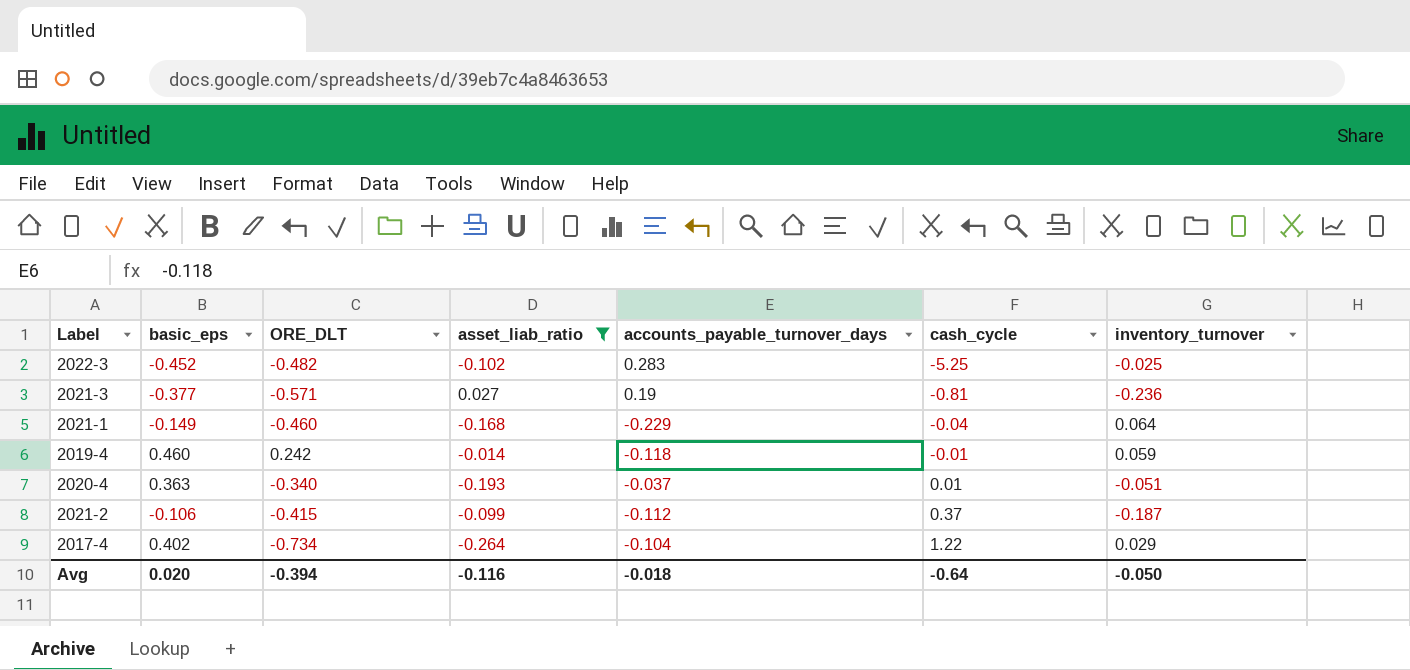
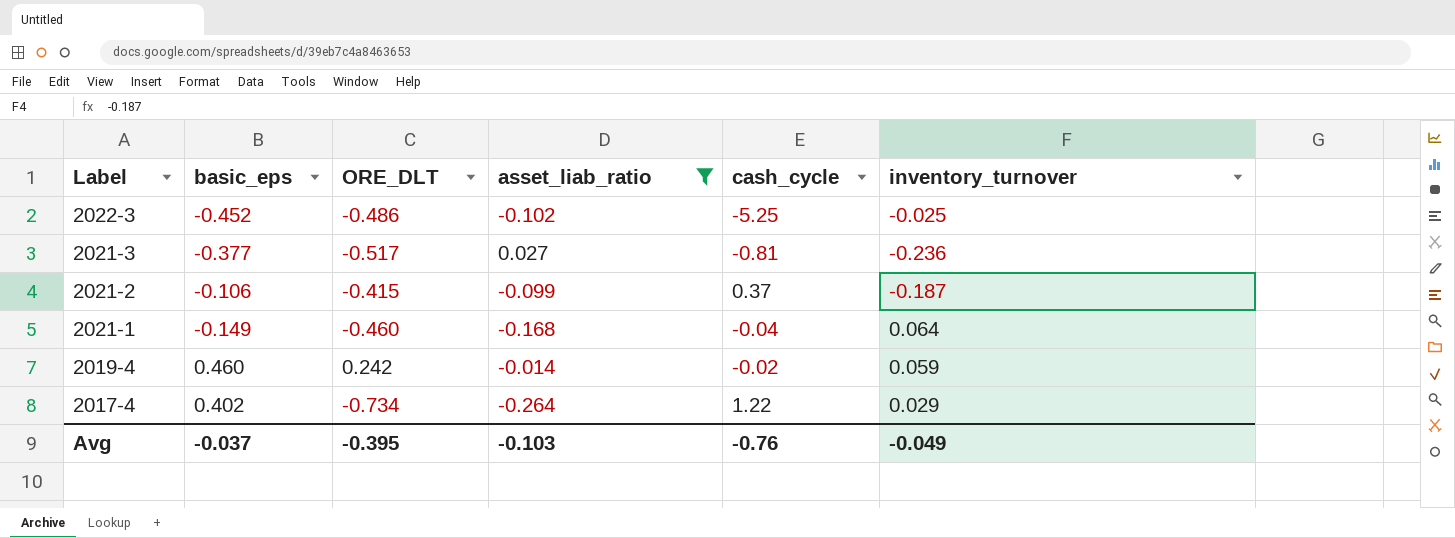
row order: cash_cycle ascending -> Label descending
column accounts_payable_turnover_days | position: 5 -> none
row 2020-4: 0.363 | -0.340 | -0.193 | -0.037 | 0.01 | -0.051 -> none
2022-3 | ORE_DLT: -0.482 -> -0.486
2021-3 | ORE_DLT: -0.571 -> -0.517
2019-4 | cash_cycle: -0.01 -> -0.02
Avg | basic_eps: 0.020 -> -0.037
Avg | ORE_DLT: -0.394 -> -0.395
Avg | asset_liab_ratio: -0.116 -> -0.103
Avg | cash_cycle: -0.64 -> -0.76
Avg | inventory_turnover: -0.050 -> -0.049

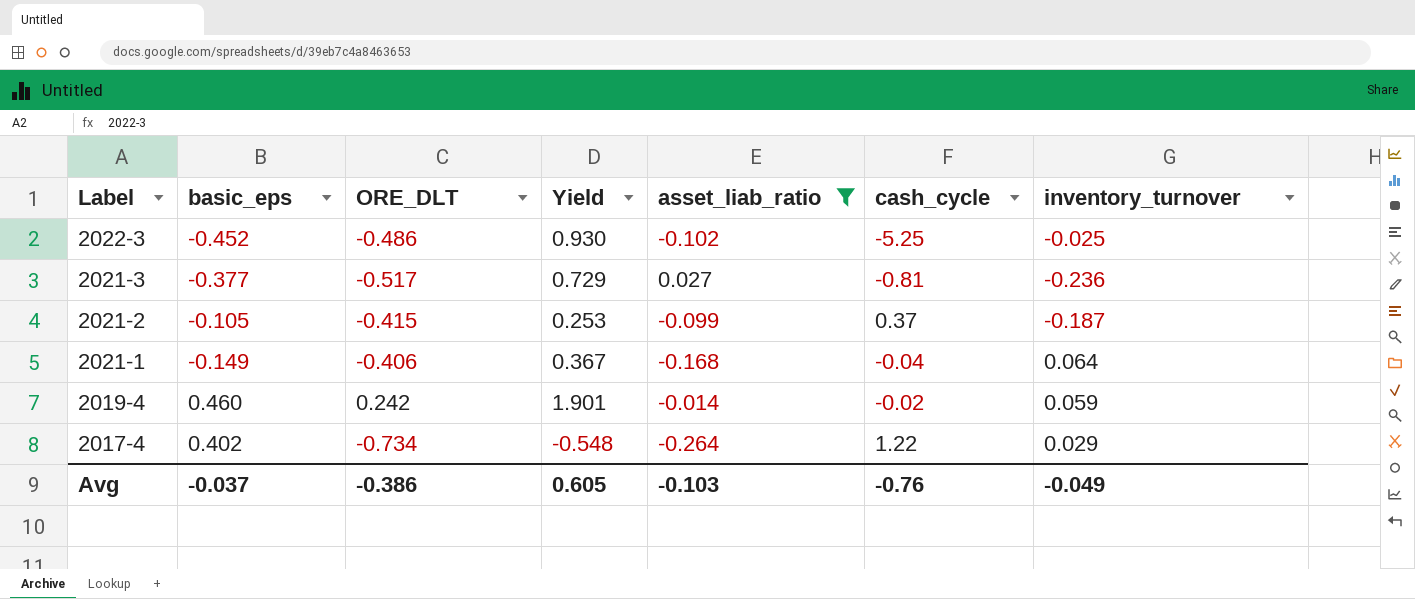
column Yield | formula: none -> [basic_eps] / [ORE_DLT]
2021-2 | basic_eps: -0.106 -> -0.105
2021-1 | ORE_DLT: -0.460 -> -0.406
Avg | ORE_DLT: -0.395 -> -0.386

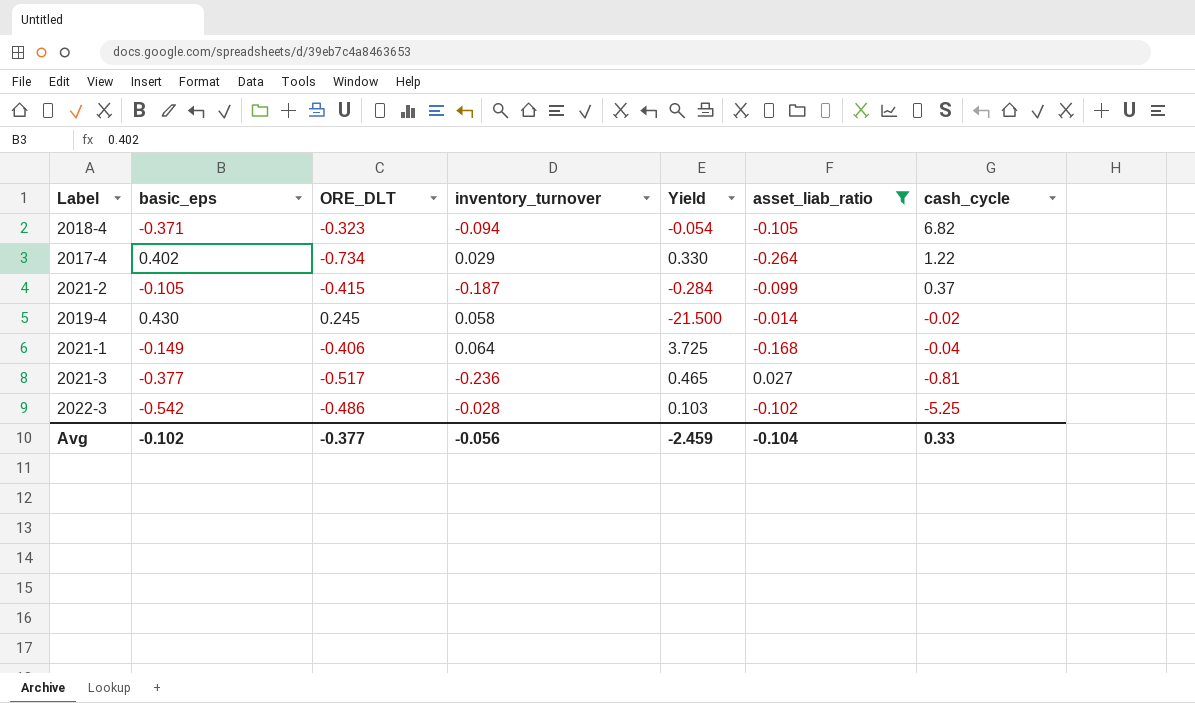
row order: Label descending -> cash_cycle descending
column inventory_turnover | position: 7 -> 4
column Yield | formula: [basic_eps] / [ORE_DLT] -> [basic_eps] / [cash_cycle]
row 2018-4: none -> -0.371 | -0.323 | -0.094 | -0.054 | -0.105 | 6.82
2019-4 | basic_eps: 0.460 -> 0.430
2019-4 | ORE_DLT: 0.242 -> 0.245
2019-4 | inventory_turnover: 0.059 -> 0.058
2022-3 | basic_eps: -0.452 -> -0.542
2022-3 | inventory_turnover: -0.025 -> -0.028
Avg | basic_eps: -0.037 -> -0.102
Avg | ORE_DLT: -0.386 -> -0.377
Avg | inventory_turnover: -0.049 -> -0.056
Avg | Yield: 0.605 -> -2.459
Avg | asset_liab_ratio: -0.103 -> -0.104
Avg | cash_cycle: -0.76 -> 0.33

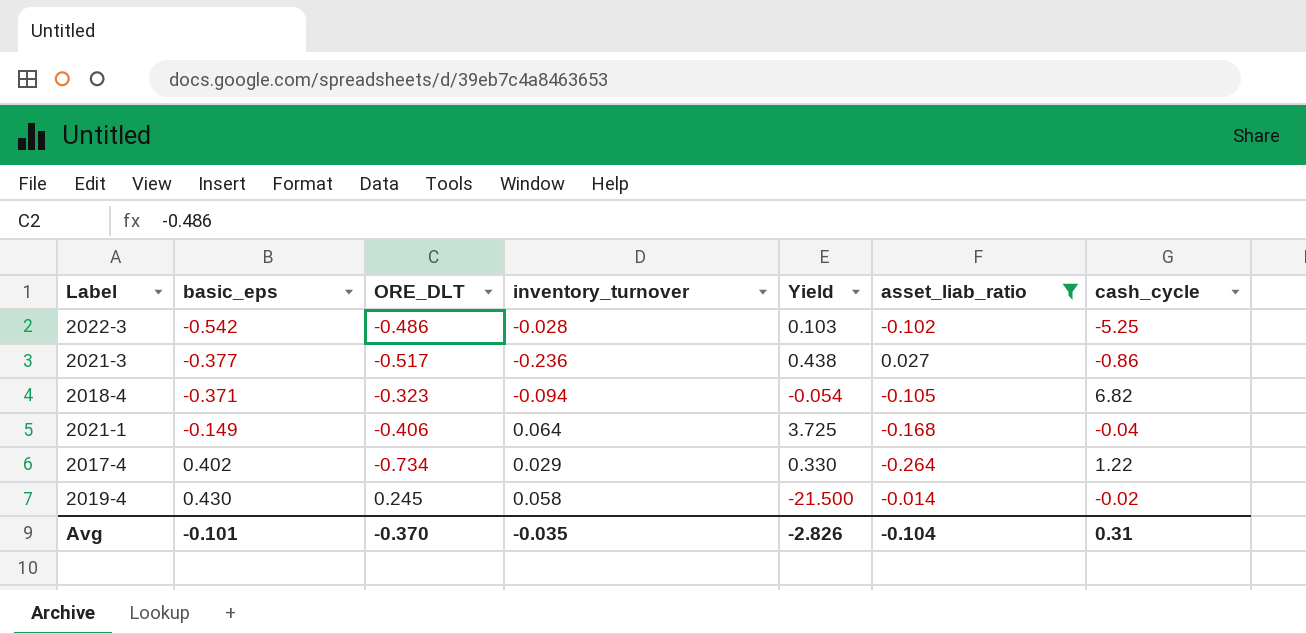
row order: cash_cycle descending -> basic_eps ascending
row 2021-2: -0.105 | -0.415 | -0.187 | -0.284 | -0.099 | 0.37 -> none
2021-3 | Yield: 0.465 -> 0.438
2021-3 | cash_cycle: -0.81 -> -0.86
Avg | basic_eps: -0.102 -> -0.101
Avg | ORE_DLT: -0.377 -> -0.370
Avg | inventory_turnover: -0.056 -> -0.035
Avg | Yield: -2.459 -> -2.826
Avg | cash_cycle: 0.33 -> 0.31

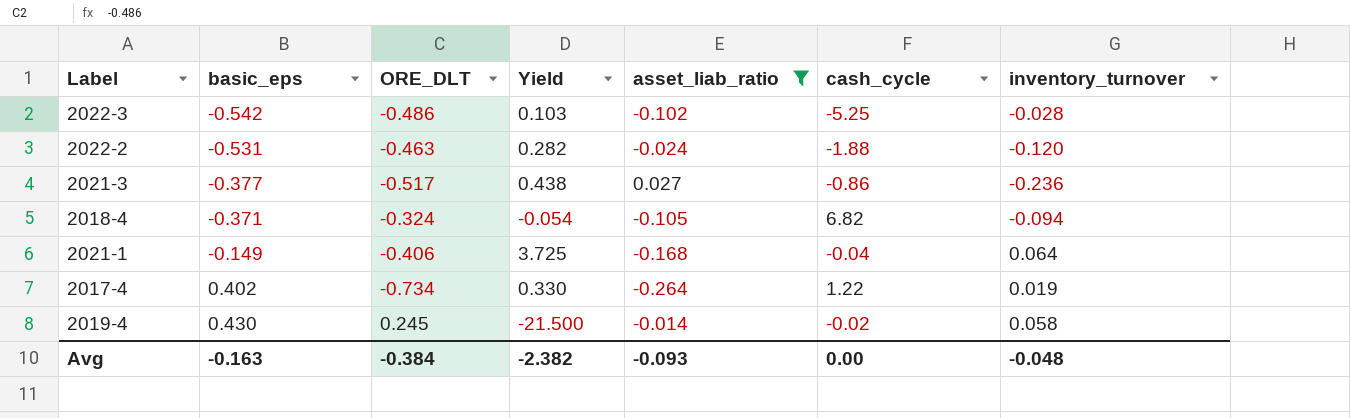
column inventory_turnover | position: 4 -> 7
row 2022-2: none -> -0.531 | -0.463 | 0.282 | -0.024 | -1.88 | -0.120
2018-4 | ORE_DLT: -0.323 -> -0.324
2017-4 | inventory_turnover: 0.029 -> 0.019
Avg | basic_eps: -0.101 -> -0.163
Avg | ORE_DLT: -0.370 -> -0.384
Avg | Yield: -2.826 -> -2.382
Avg | asset_liab_ratio: -0.104 -> -0.093
Avg | cash_cycle: 0.31 -> 0.00
Avg | inventory_turnover: -0.035 -> -0.048

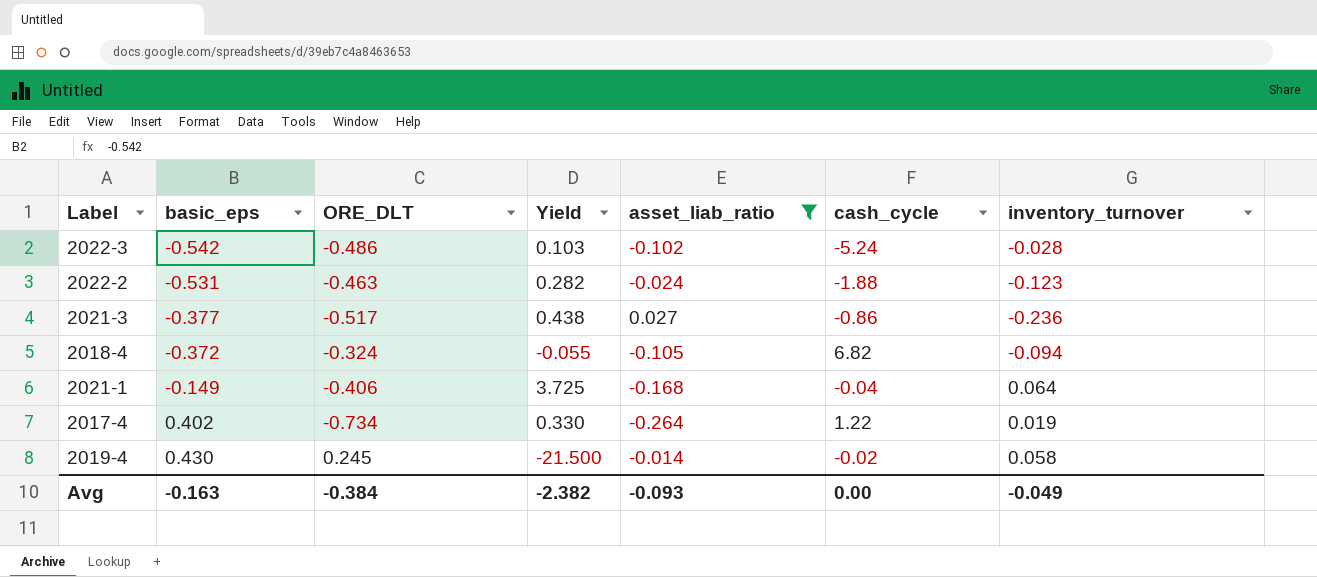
2022-3 | cash_cycle: -5.25 -> -5.24
2022-2 | inventory_turnover: -0.120 -> -0.123
2018-4 | basic_eps: -0.371 -> -0.372
2018-4 | Yield: -0.054 -> -0.055
Avg | inventory_turnover: -0.048 -> -0.049

